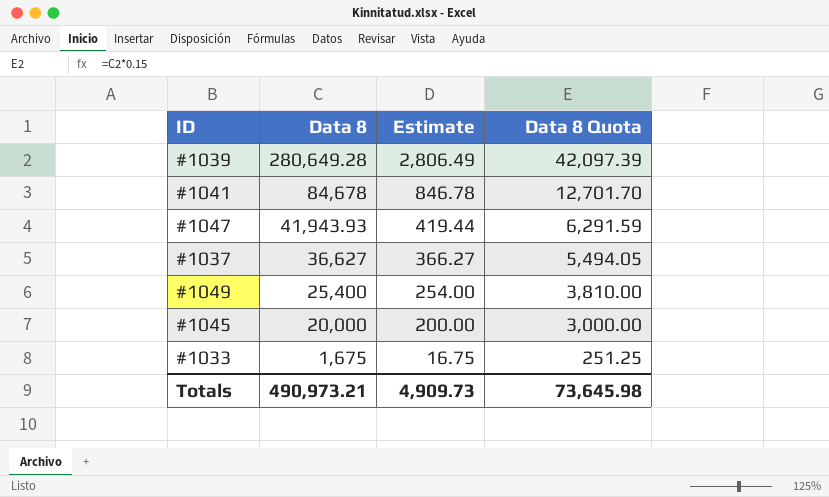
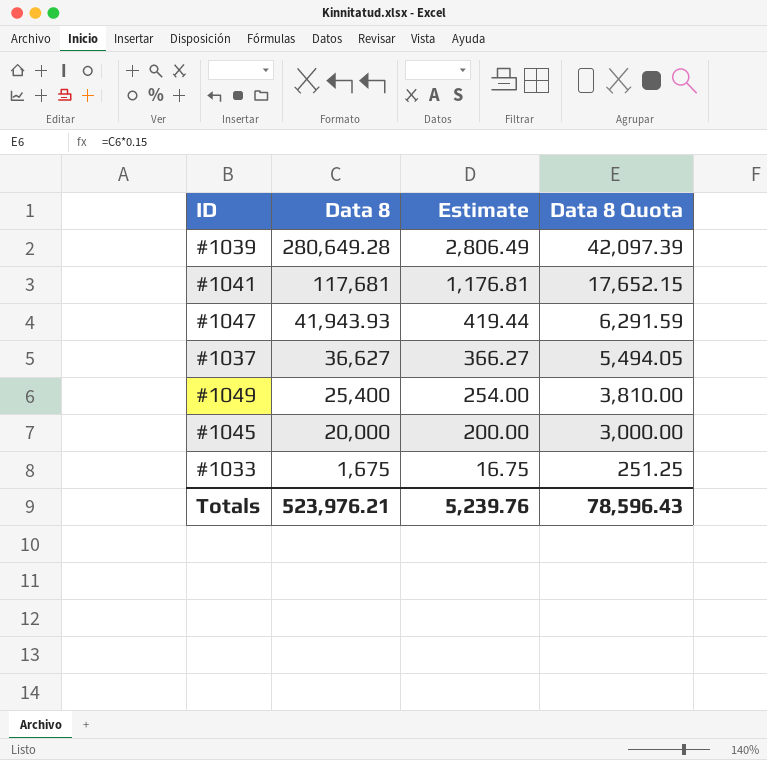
#1041 | Data 8: 84,678 -> 117,681
#1041 | Estimate: 846.78 -> 1,176.81
#1041 | Data 8 Quota: 12,701.70 -> 17,652.15
Totals | Data 8: 490,973.21 -> 523,976.21
Totals | Estimate: 4,909.73 -> 5,239.76
Totals | Data 8 Quota: 73,645.98 -> 78,596.43

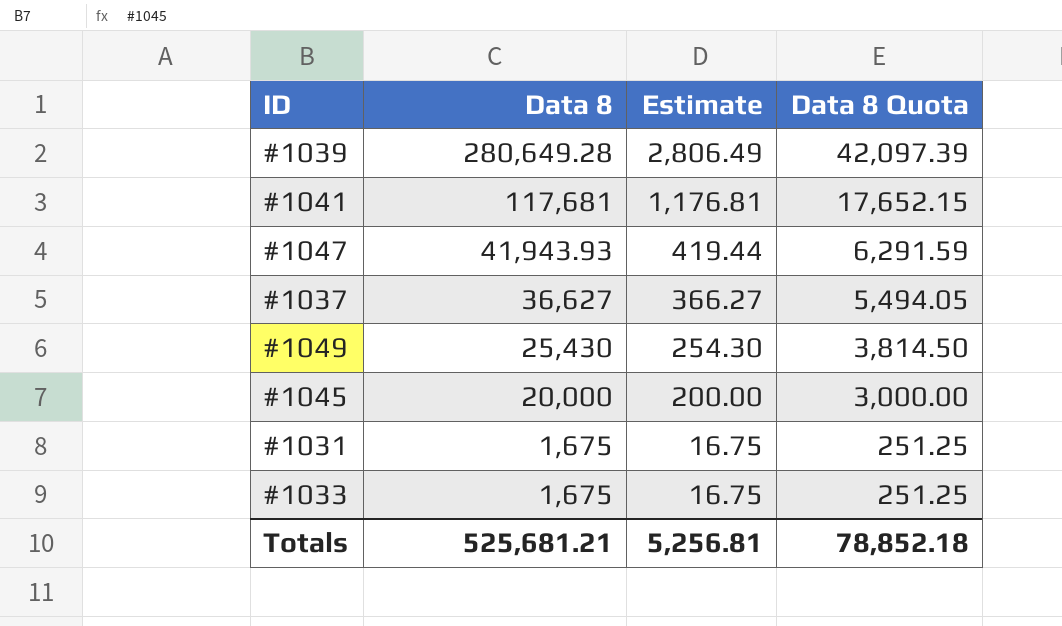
#1049 | Data 8: 25,400 -> 25,430
#1049 | Estimate: 254.00 -> 254.30
#1049 | Data 8 Quota: 3,810.00 -> 3,814.50
row #1031: none -> 1,675 | 16.75 | 251.25
Totals | Data 8: 523,976.21 -> 525,681.21
Totals | Estimate: 5,239.76 -> 5,256.81
Totals | Data 8 Quota: 78,596.43 -> 78,852.18

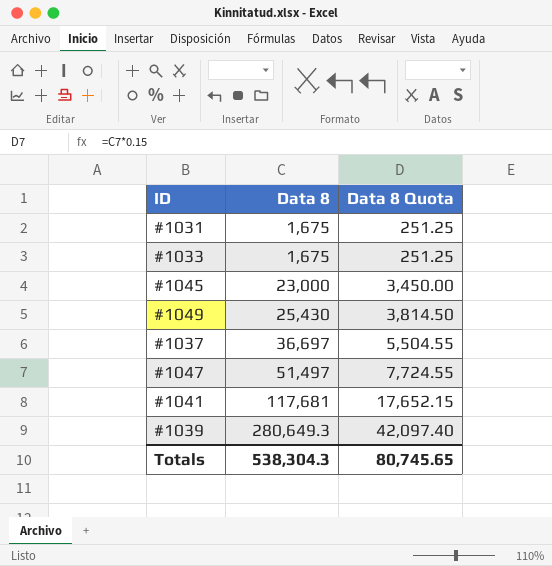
row order: Data 8 descending -> Data 8 ascending
column Estimate | formula: [Data 8] * 0.01 -> none
#1045 | Data 8: 20,000 -> 23,000
#1045 | Data 8 Quota: 3,000.00 -> 3,450.00
#1037 | Data 8: 36,627 -> 36,697
#1037 | Data 8 Quota: 5,494.05 -> 5,504.55
#1047 | Data 8: 41,943.93 -> 51,497
#1047 | Data 8 Quota: 6,291.59 -> 7,724.55
#1039 | Data 8: 280,649.28 -> 280,649.3
#1039 | Data 8 Quota: 42,097.39 -> 42,097.40
Totals | Data 8: 525,681.21 -> 538,304.3
Totals | Data 8 Quota: 78,852.18 -> 80,745.65

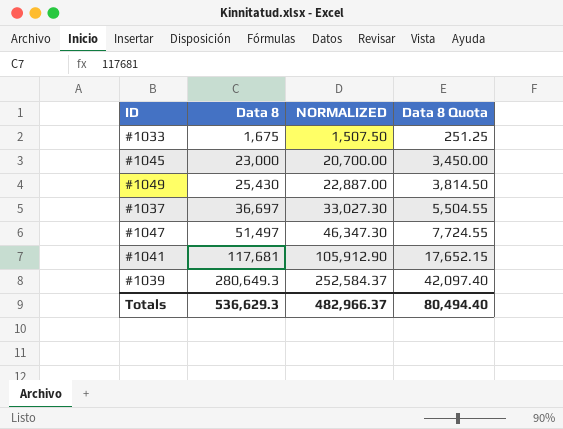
column NORMALIZED | formula: none -> [Data 8] * 0.9
row #1031: 1,675 | 251.25 -> none
Totals | Data 8: 538,304.3 -> 536,629.3
Totals | Data 8 Quota: 80,745.65 -> 80,494.40

